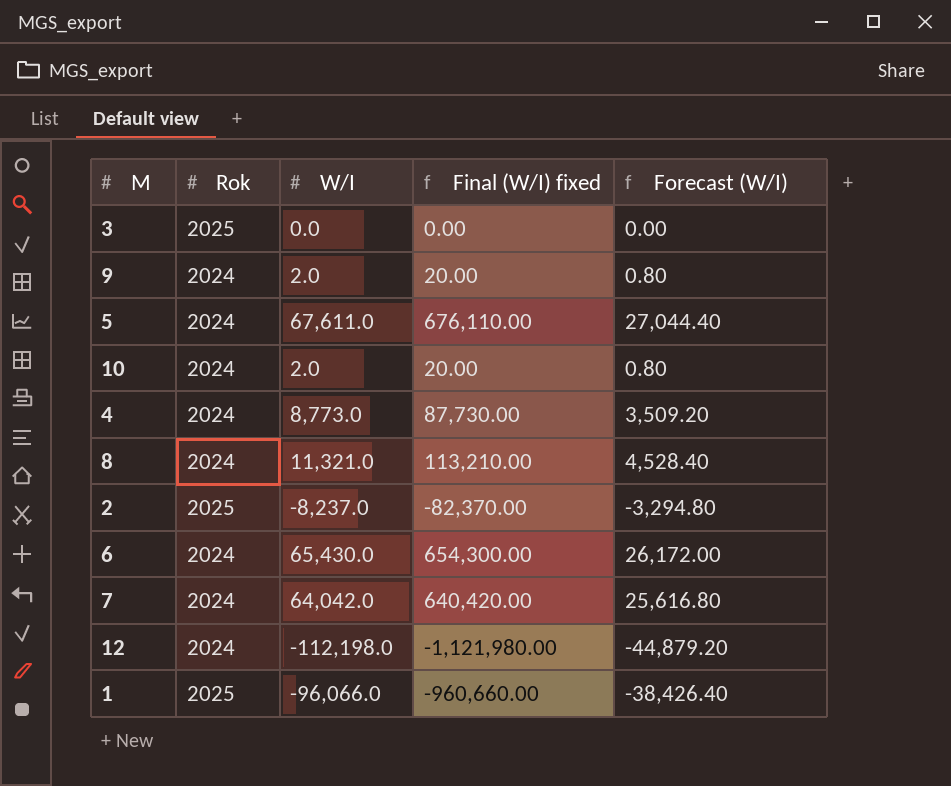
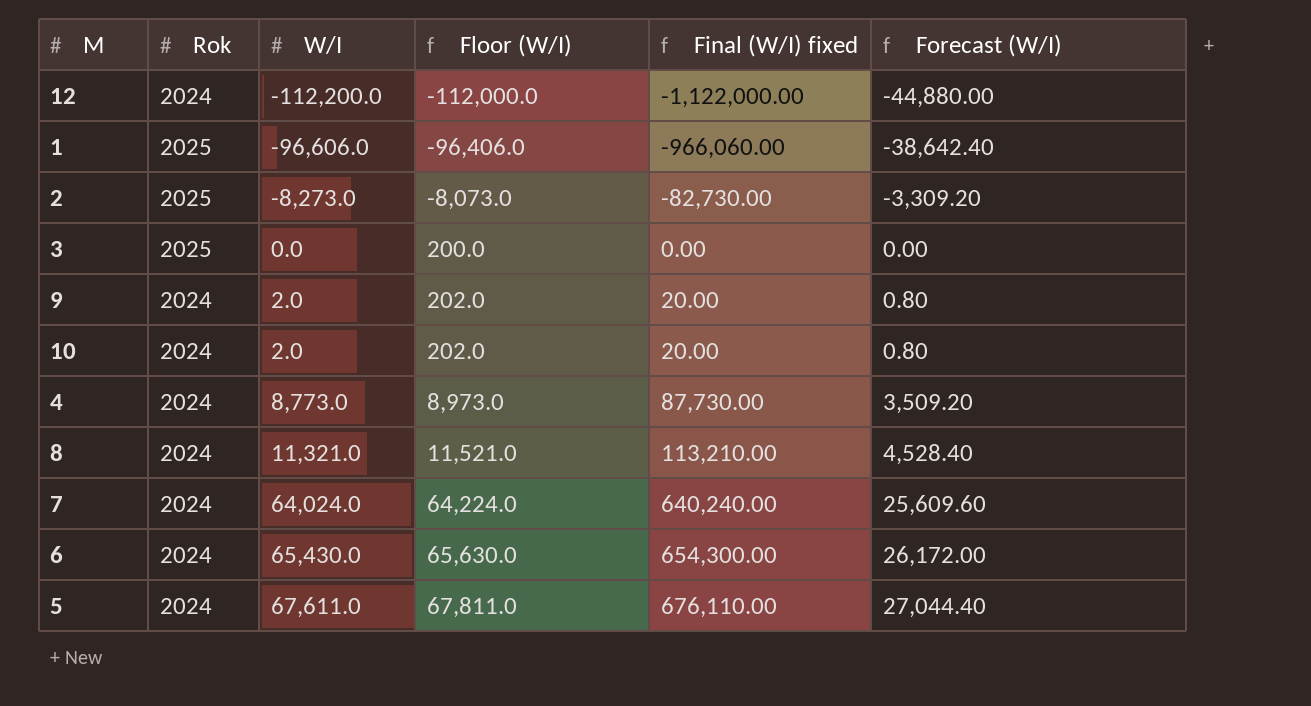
row order: none -> W/I ascending
column Floor (W/I) | formula: none -> [W/I] + 200
12 | W/I: -112,198.0 -> -112,200.0
12 | Final (W/I) fixed: -1,121,980.00 -> -1,122,000.00
12 | Forecast (W/I): -44,879.20 -> -44,880.00
1 | W/I: -96,066.0 -> -96,606.0
1 | Final (W/I) fixed: -960,660.00 -> -966,060.00
1 | Forecast (W/I): -38,426.40 -> -38,642.40
2 | W/I: -8,237.0 -> -8,273.0
2 | Final (W/I) fixed: -82,370.00 -> -82,730.00
2 | Forecast (W/I): -3,294.80 -> -3,309.20
7 | W/I: 64,042.0 -> 64,024.0
7 | Final (W/I) fixed: 640,420.00 -> 640,240.00
7 | Forecast (W/I): 25,616.80 -> 25,609.60

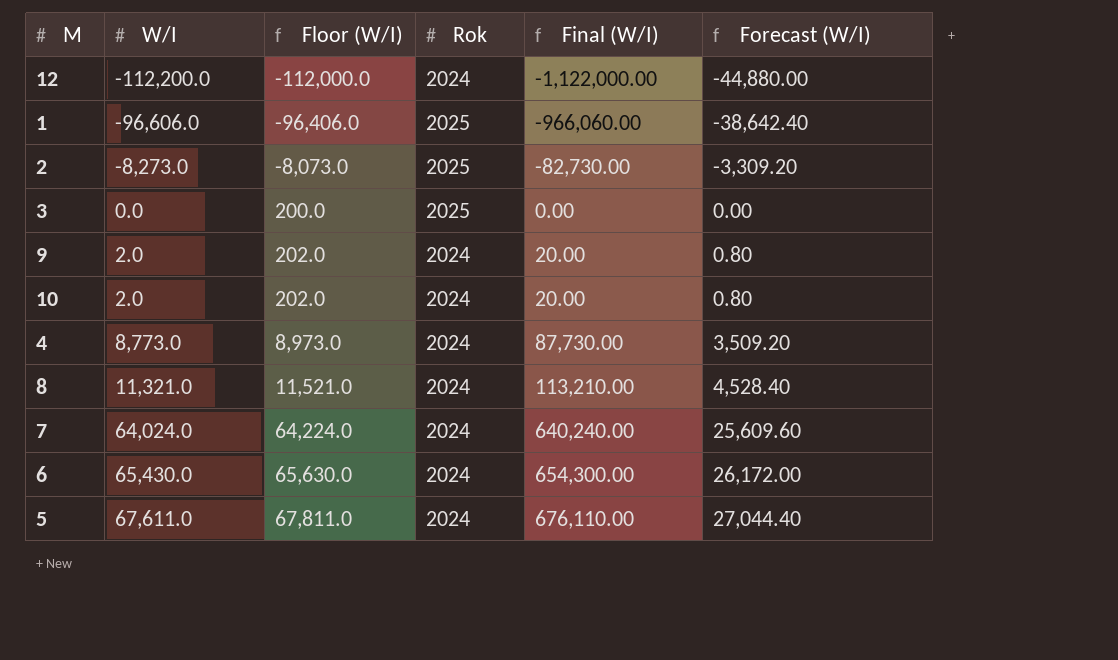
column Rok | position: 2 -> 4
column name: Final (W/I) fixed -> Final (W/I)

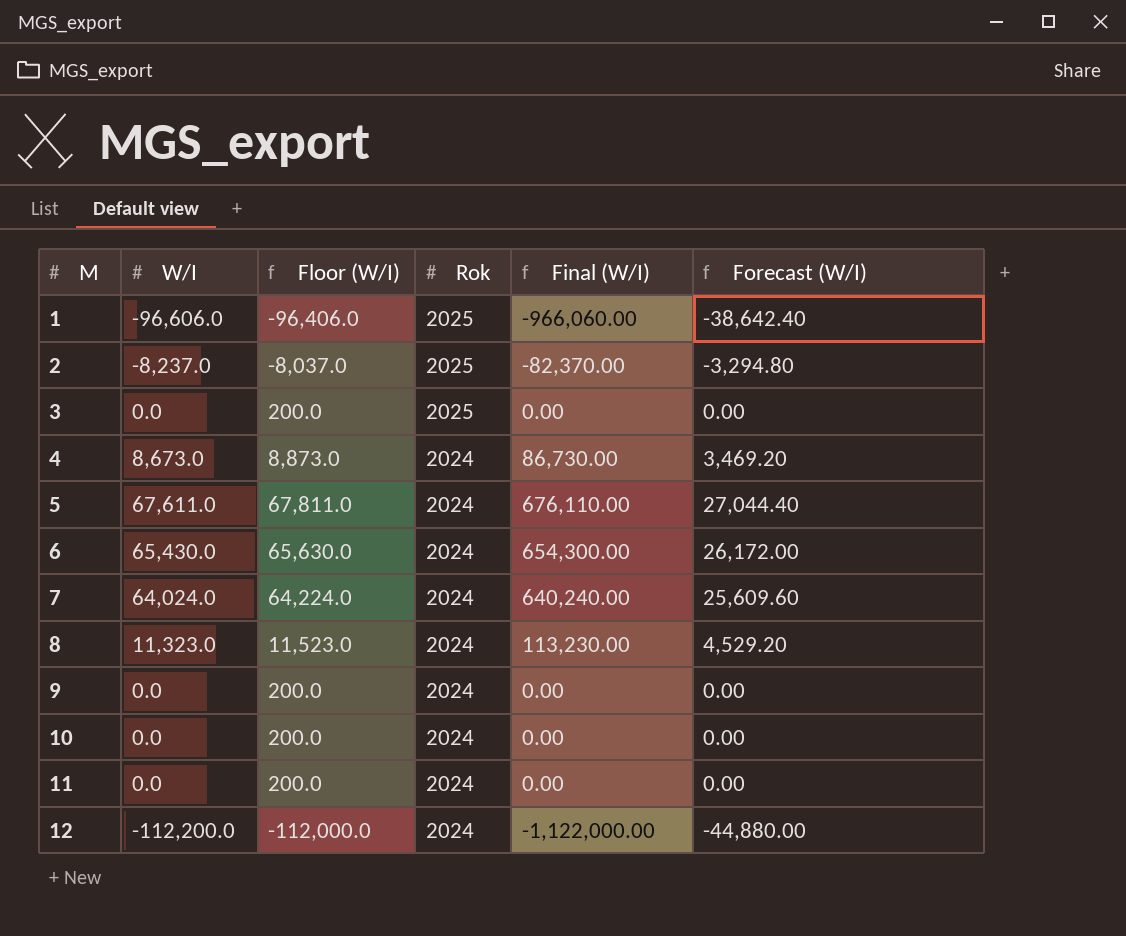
row order: W/I ascending -> M ascending
2 | W/I: -8,273.0 -> -8,237.0
2 | Floor (W/I): -8,073.0 -> -8,037.0
2 | Final (W/I): -82,730.00 -> -82,370.00
2 | Forecast (W/I): -3,309.20 -> -3,294.80
4 | W/I: 8,773.0 -> 8,673.0
4 | Floor (W/I): 8,973.0 -> 8,873.0
4 | Final (W/I): 87,730.00 -> 86,730.00
4 | Forecast (W/I): 3,509.20 -> 3,469.20
8 | W/I: 11,321.0 -> 11,323.0
8 | Floor (W/I): 11,521.0 -> 11,523.0
8 | Final (W/I): 113,210.00 -> 113,230.00
8 | Forecast (W/I): 4,528.40 -> 4,529.20
9 | W/I: 2.0 -> 0.0
9 | Floor (W/I): 202.0 -> 200.0
9 | Final (W/I): 20.00 -> 0.00
9 | Forecast (W/I): 0.80 -> 0.00
10 | W/I: 2.0 -> 0.0
10 | Floor (W/I): 202.0 -> 200.0
10 | Final (W/I): 20.00 -> 0.00
10 | Forecast (W/I): 0.80 -> 0.00
row 11: none -> 0.0 | 200.0 | 2024 | 0.00 | 0.00

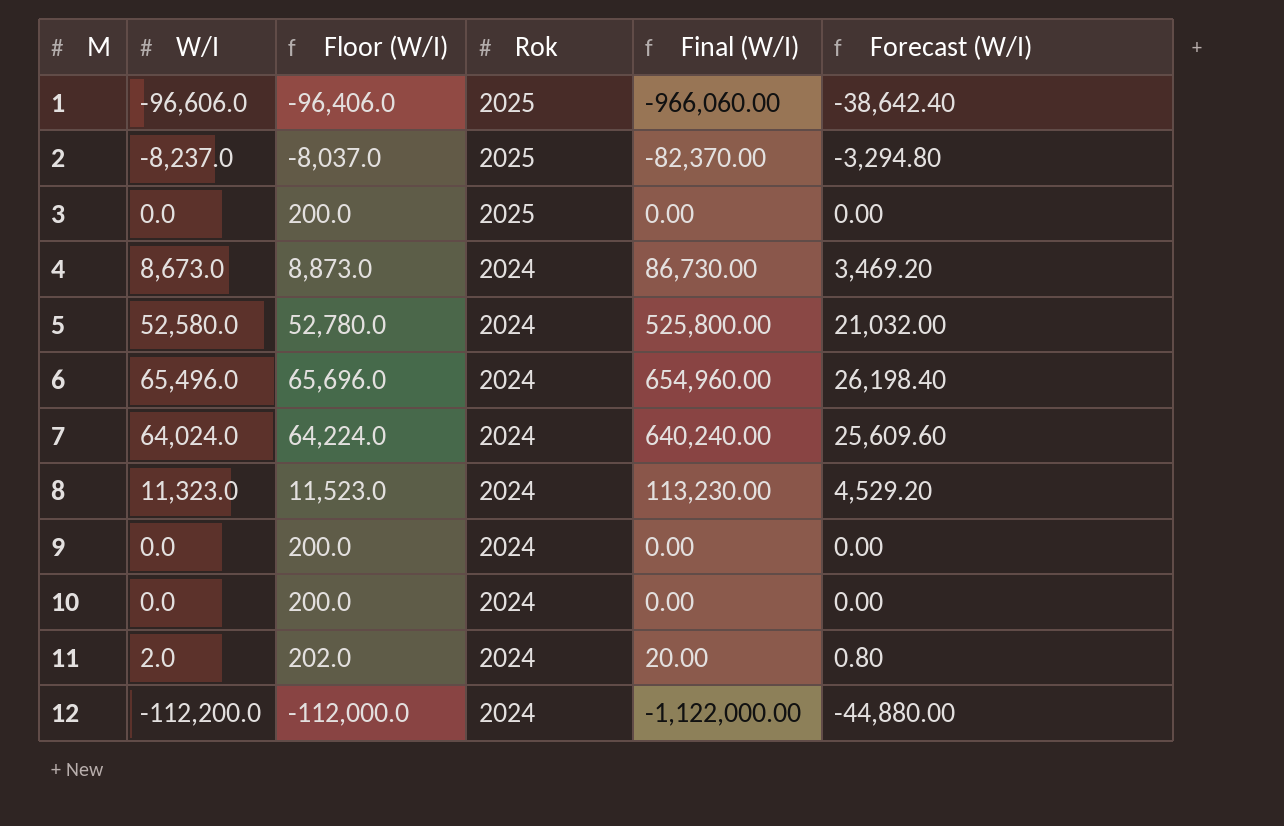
5 | W/I: 67,611.0 -> 52,580.0
5 | Floor (W/I): 67,811.0 -> 52,780.0
5 | Final (W/I): 676,110.00 -> 525,800.00
5 | Forecast (W/I): 27,044.40 -> 21,032.00
6 | W/I: 65,430.0 -> 65,496.0
6 | Floor (W/I): 65,630.0 -> 65,696.0
6 | Final (W/I): 654,300.00 -> 654,960.00
6 | Forecast (W/I): 26,172.00 -> 26,198.40
11 | W/I: 0.0 -> 2.0
11 | Floor (W/I): 200.0 -> 202.0
11 | Final (W/I): 0.00 -> 20.00
11 | Forecast (W/I): 0.00 -> 0.80

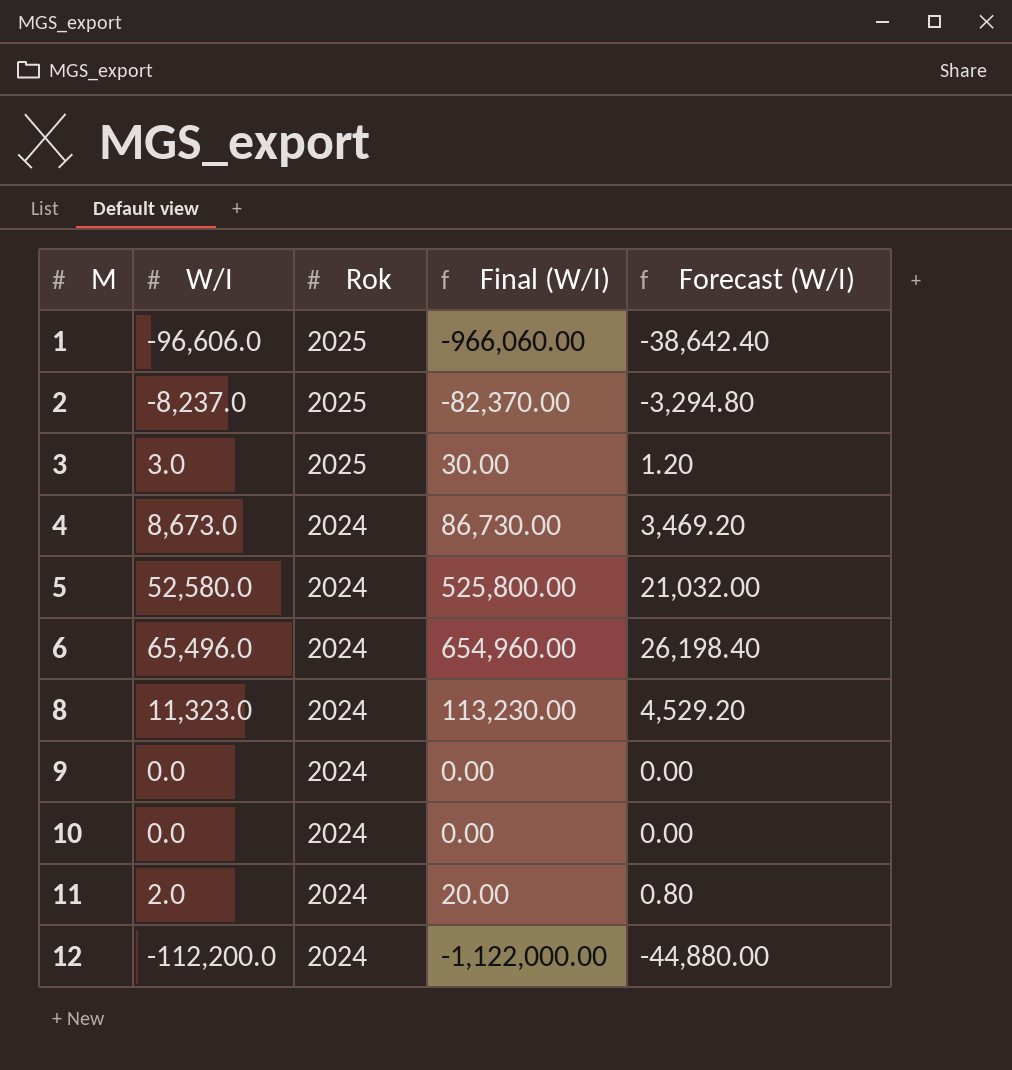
column Floor (W/I) | formula: [W/I] + 200 -> none
row 7: 64,024.0 | 64,224.0 | 2024 | 640,240.00 | 25,609.60 -> none
3 | W/I: 0.0 -> 3.0
3 | Final (W/I): 0.00 -> 30.00
3 | Forecast (W/I): 0.00 -> 1.20

